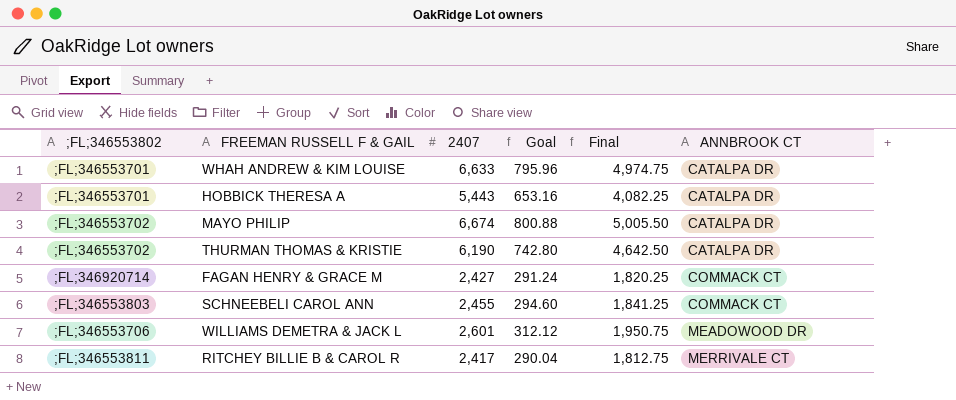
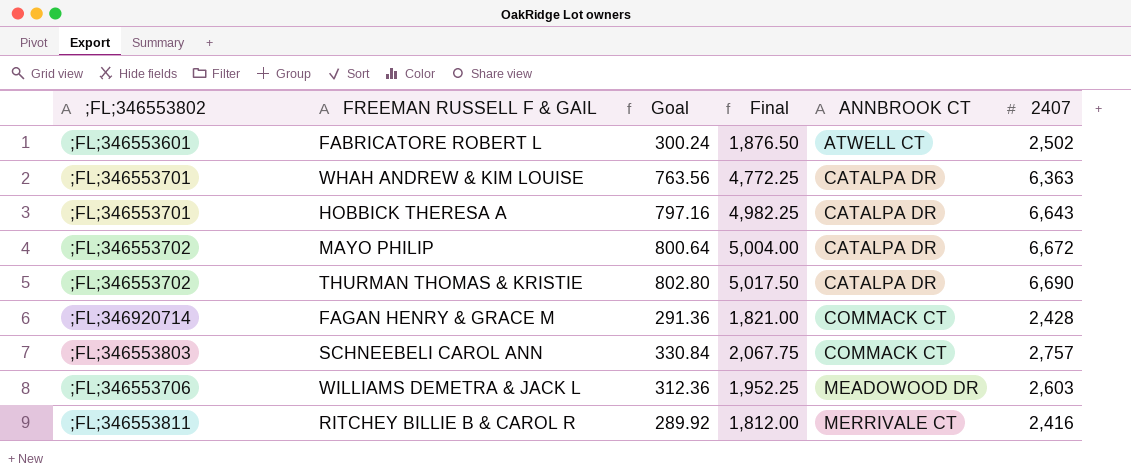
column 2407 | position: 3 -> 6
row FABRICATORE ROBERT L: none -> ;FL;346553601 | 300.24 | 1,876.50 | ATWELL CT | 2,502
WHAH ANDREW & KIM LOUISE | Goal: 795.96 -> 763.56
WHAH ANDREW & KIM LOUISE | Final: 4,974.75 -> 4,772.25
WHAH ANDREW & KIM LOUISE | 2407: 6,633 -> 6,363
HOBBICK THERESA A | Goal: 653.16 -> 797.16
HOBBICK THERESA A | Final: 4,082.25 -> 4,982.25
HOBBICK THERESA A | 2407: 5,443 -> 6,643
MAYO PHILIP | Goal: 800.88 -> 800.64
MAYO PHILIP | Final: 5,005.50 -> 5,004.00
MAYO PHILIP | 2407: 6,674 -> 6,672
THURMAN THOMAS & KRISTIE | Goal: 742.80 -> 802.80
THURMAN THOMAS & KRISTIE | Final: 4,642.50 -> 5,017.50
THURMAN THOMAS & KRISTIE | 2407: 6,190 -> 6,690
FAGAN HENRY & GRACE M | Goal: 291.24 -> 291.36
FAGAN HENRY & GRACE M | Final: 1,820.25 -> 1,821.00
FAGAN HENRY & GRACE M | 2407: 2,427 -> 2,428
SCHNEEBELI CAROL ANN | Goal: 294.60 -> 330.84
SCHNEEBELI CAROL ANN | Final: 1,841.25 -> 2,067.75
SCHNEEBELI CAROL ANN | 2407: 2,455 -> 2,757
WILLIAMS DEMETRA & JACK L | Goal: 312.12 -> 312.36
WILLIAMS DEMETRA & JACK L | Final: 1,950.75 -> 1,952.25
WILLIAMS DEMETRA & JACK L | 2407: 2,601 -> 2,603
RITCHEY BILLIE B & CAROL R | Goal: 290.04 -> 289.92
RITCHEY BILLIE B & CAROL R | Final: 1,812.75 -> 1,812.00
RITCHEY BILLIE B & CAROL R | 2407: 2,417 -> 2,416

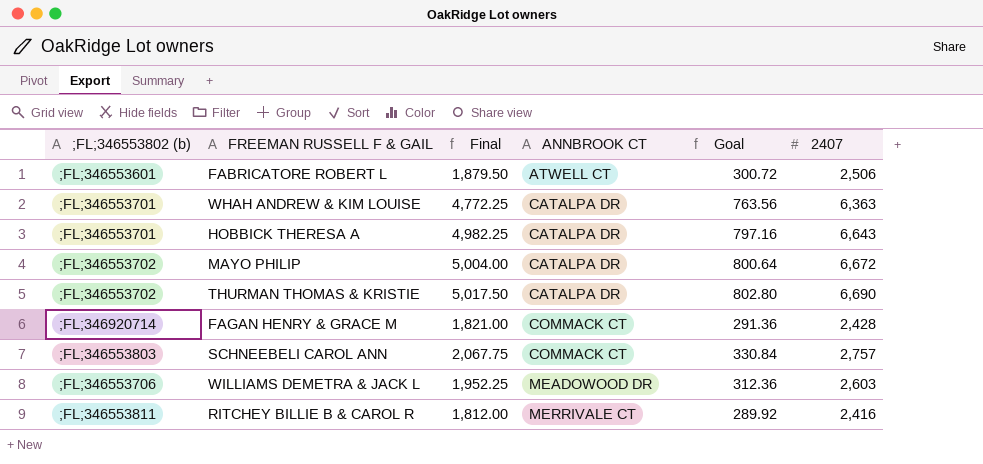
column name: ;FL;346553802 -> ;FL;346553802 (b)
column Goal | position: 3 -> 5
FABRICATORE ROBERT L | Final: 1,876.50 -> 1,879.50
FABRICATORE ROBERT L | Goal: 300.24 -> 300.72
FABRICATORE ROBERT L | 2407: 2,502 -> 2,506

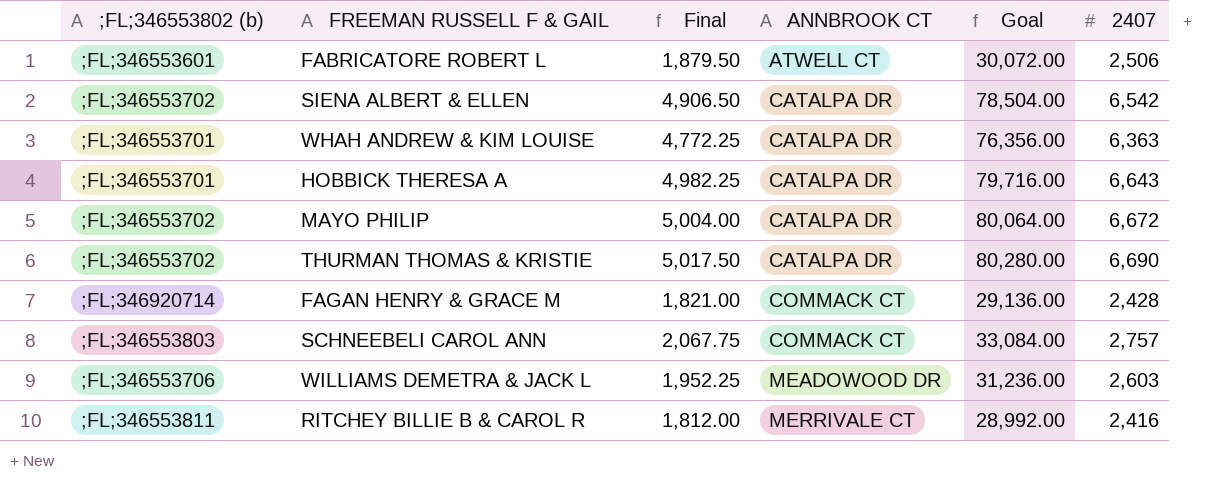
column Goal | formula: [2407] * 0.12 -> [2407] * 12
row SIENA ALBERT & ELLEN: none -> ;FL;346553702 | 4,906.50 | CATALPA DR | 78,504.00 | 6,542

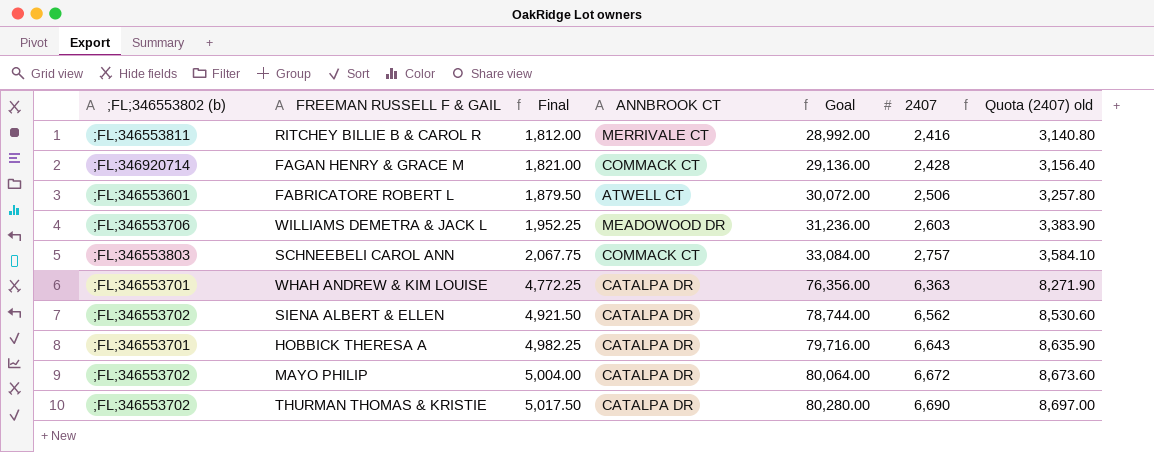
row order: ANNBROOK CT ascending -> Final ascending
column Quota (2407) old | formula: none -> [2407] * 1.3
SIENA ALBERT & ELLEN | Final: 4,906.50 -> 4,921.50
SIENA ALBERT & ELLEN | Goal: 78,504.00 -> 78,744.00
SIENA ALBERT & ELLEN | 2407: 6,542 -> 6,562

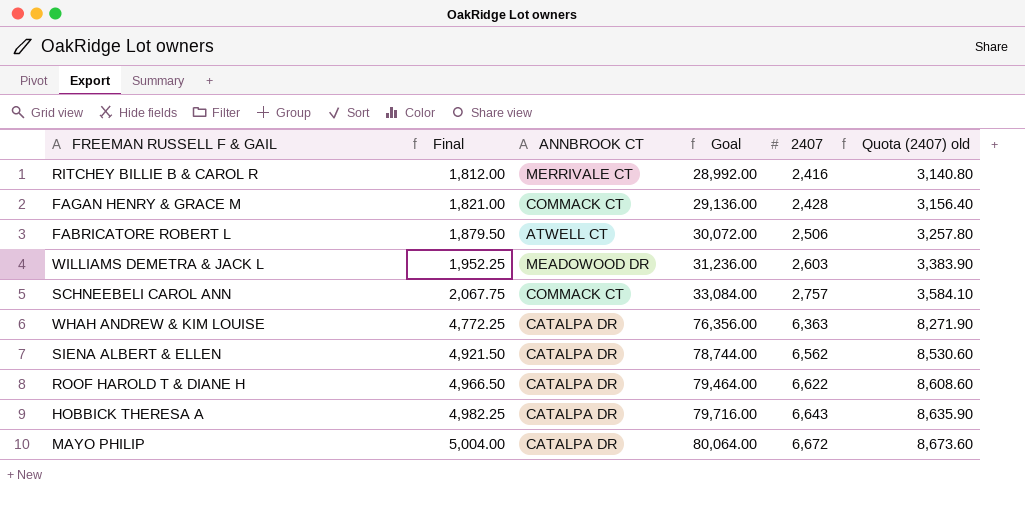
column ;FL;346553802 (b) | position: 1 -> none
row THURMAN THOMAS & KRISTIE: ;FL;346553702 | 5,017.50 | CATALPA DR | 80,280.00 | 6,690 | 8,697.00 -> none
row ROOF HAROLD T & DIANE H: none -> 4,966.50 | CATALPA DR | 79,464.00 | 6,622 | 8,608.60

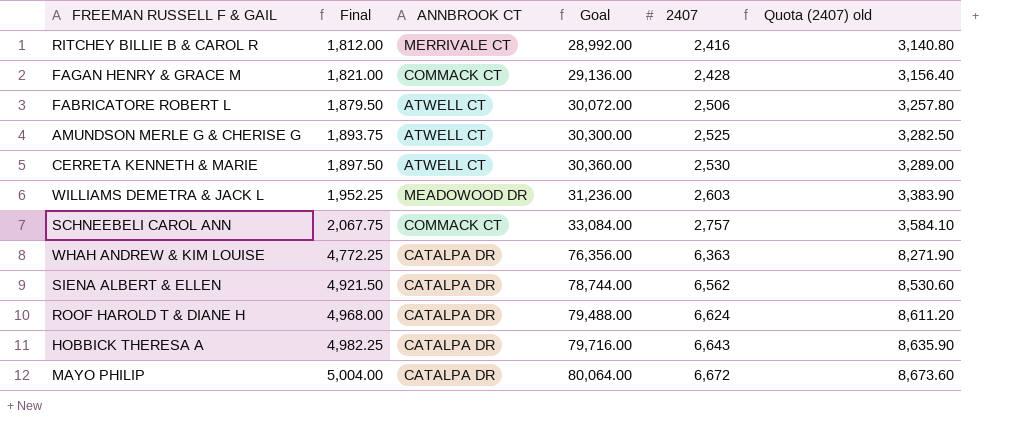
row AMUNDSON MERLE G & CHERISE G: none -> 1,893.75 | ATWELL CT | 30,300.00 | 2,525 | 3,282.50
row CERRETA KENNETH & MARIE: none -> 1,897.50 | ATWELL CT | 30,360.00 | 2,530 | 3,289.00
ROOF HAROLD T & DIANE H | Final: 4,966.50 -> 4,968.00
ROOF HAROLD T & DIANE H | Goal: 79,464.00 -> 79,488.00
ROOF HAROLD T & DIANE H | 2407: 6,622 -> 6,624
ROOF HAROLD T & DIANE H | Quota (2407) old: 8,608.60 -> 8,611.20

